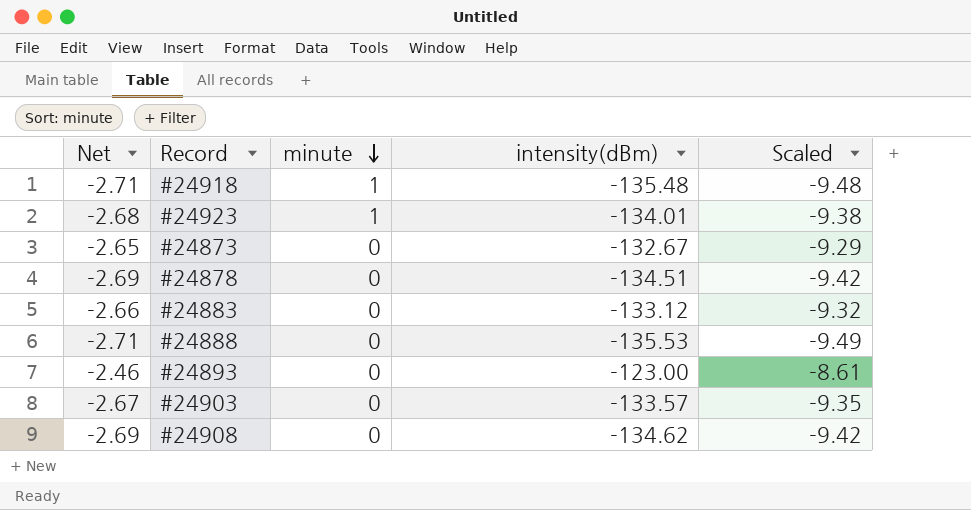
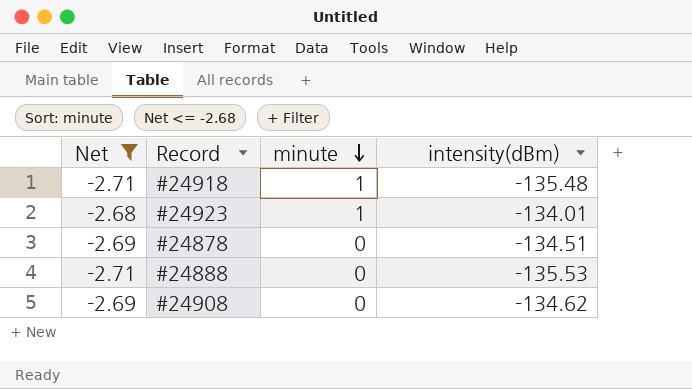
filter: none -> Net <= -2.68
column Scaled | formula: [intensity(dBm)] * 0.07 -> none

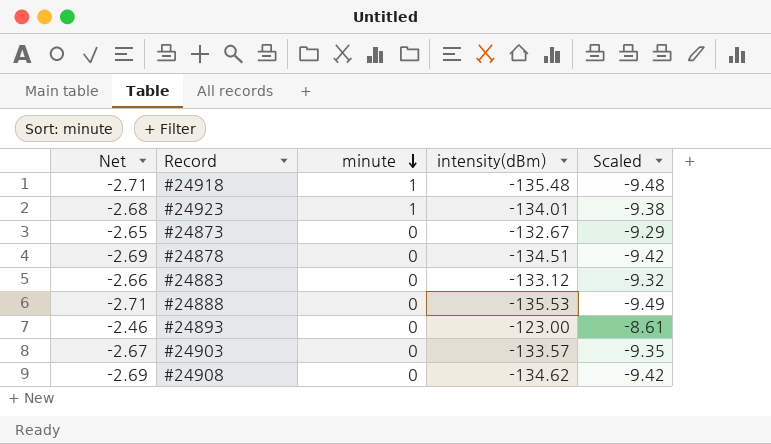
filter: Net <= -2.68 -> none
column Scaled | formula: none -> [intensity(dBm)] * 0.07

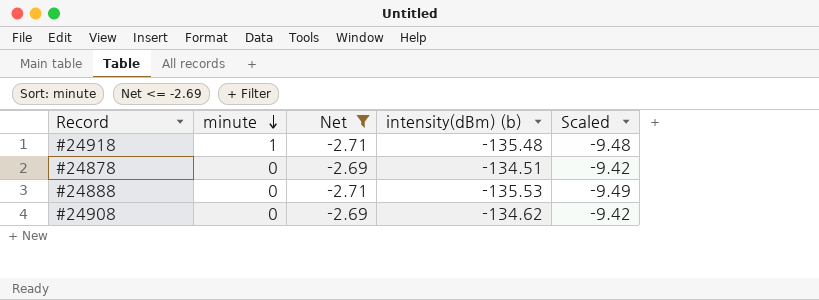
filter: none -> Net <= -2.69
column Net | position: 1 -> 3
column name: intensity(dBm) -> intensity(dBm) (b)

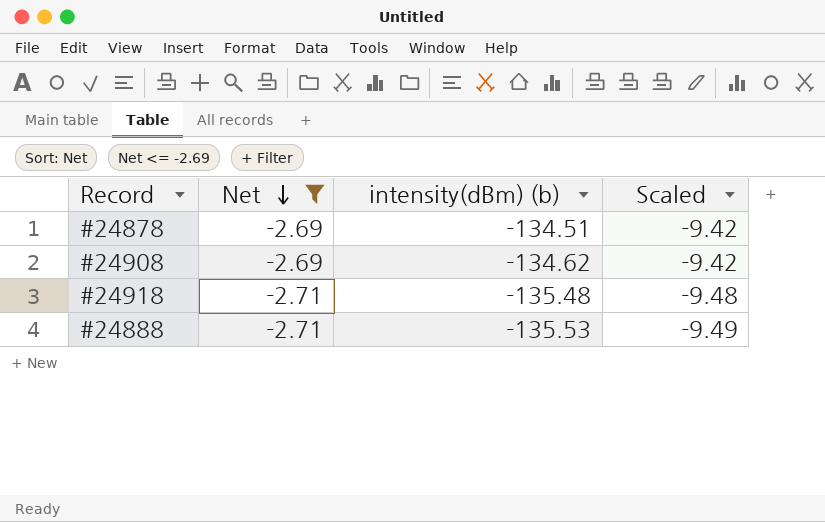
row order: minute descending -> Net descending
column minute | position: 2 -> none

